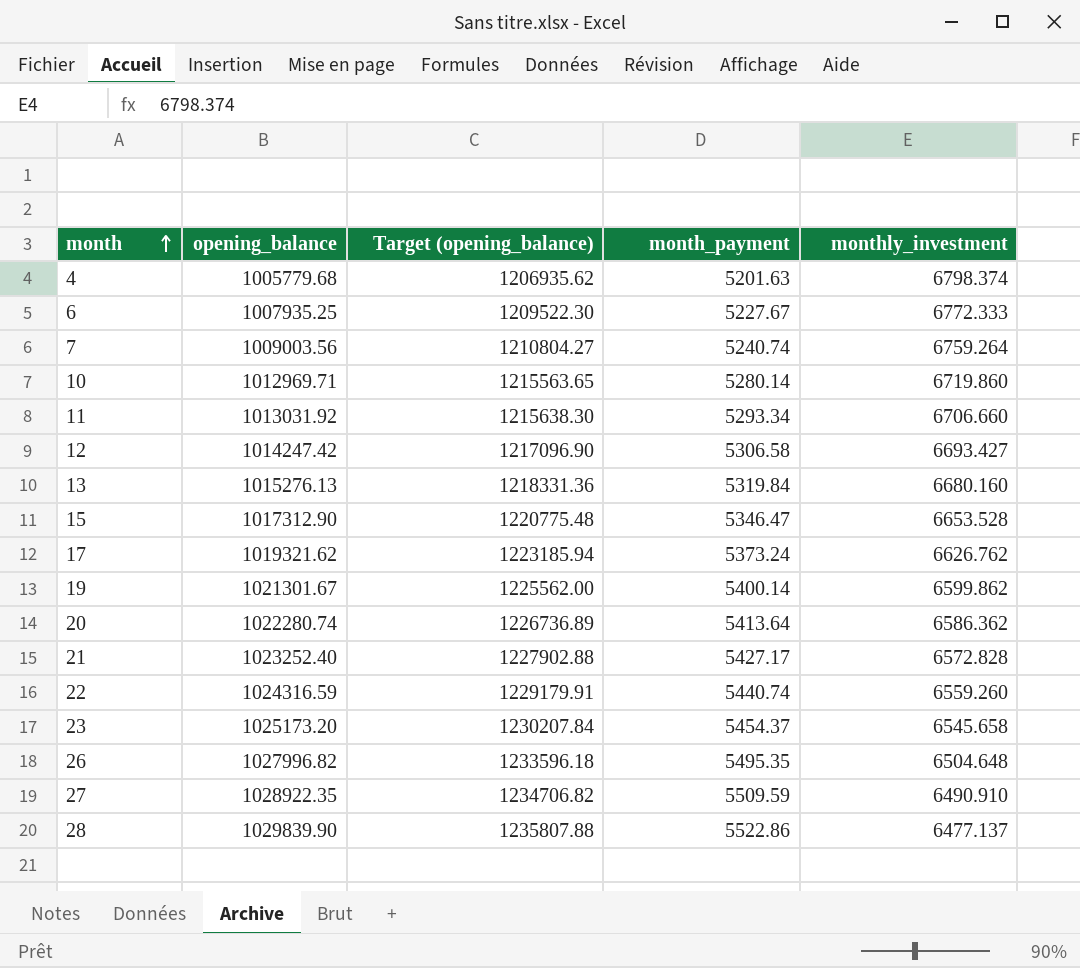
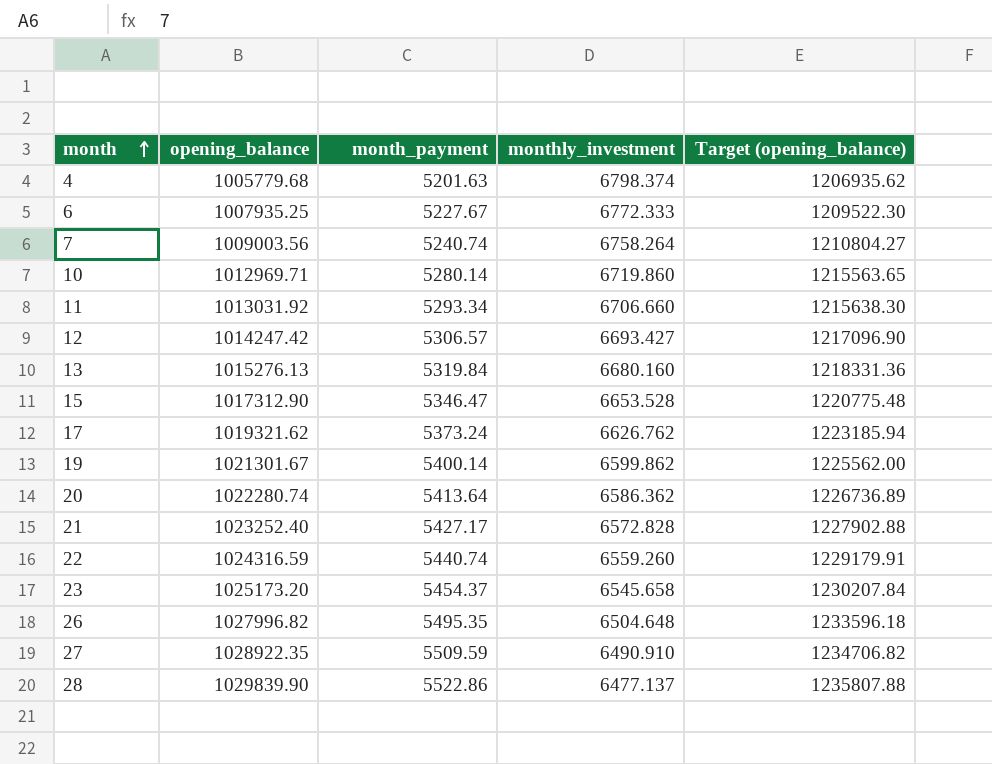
column Target (opening_balance) | position: 3 -> 5
7 | monthly_investment: 6759.264 -> 6758.264
12 | month_payment: 5306.58 -> 5306.57

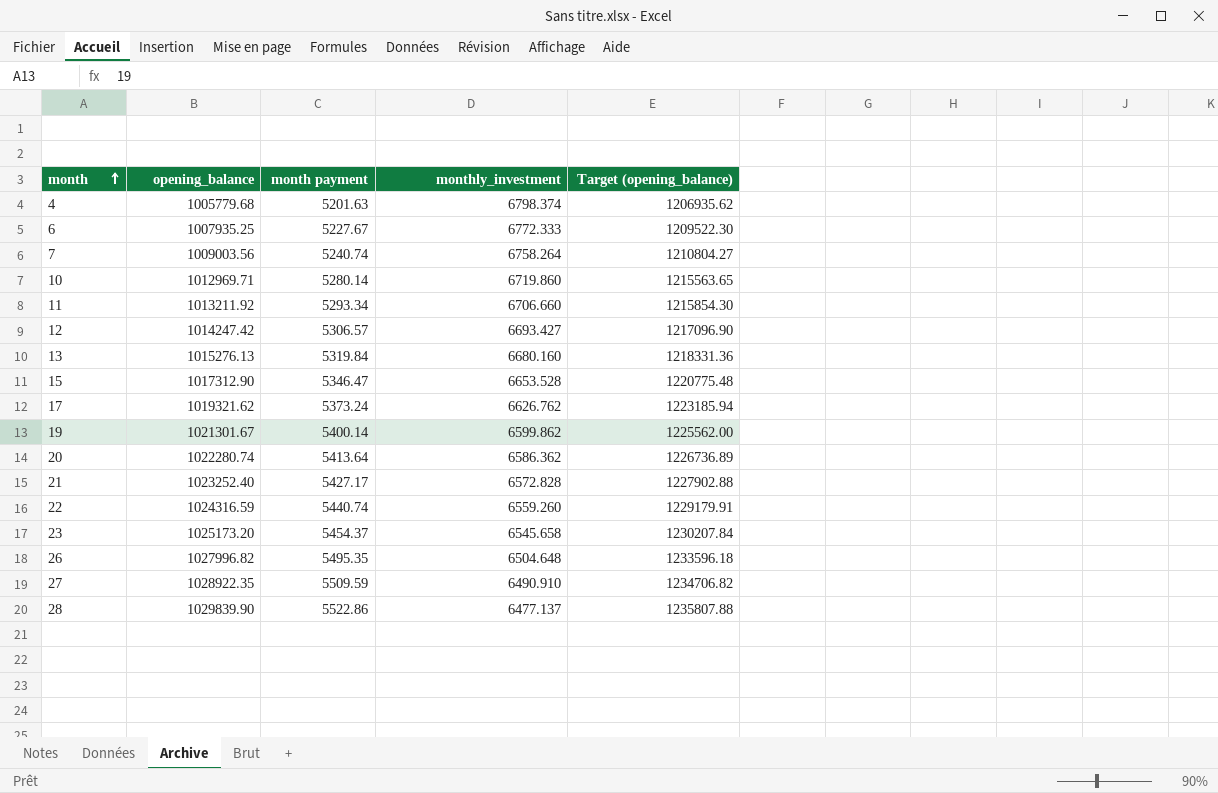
column name: month_payment -> month payment
11 | opening_balance: 1013031.92 -> 1013211.92
11 | Target (opening_balance): 1215638.30 -> 1215854.30

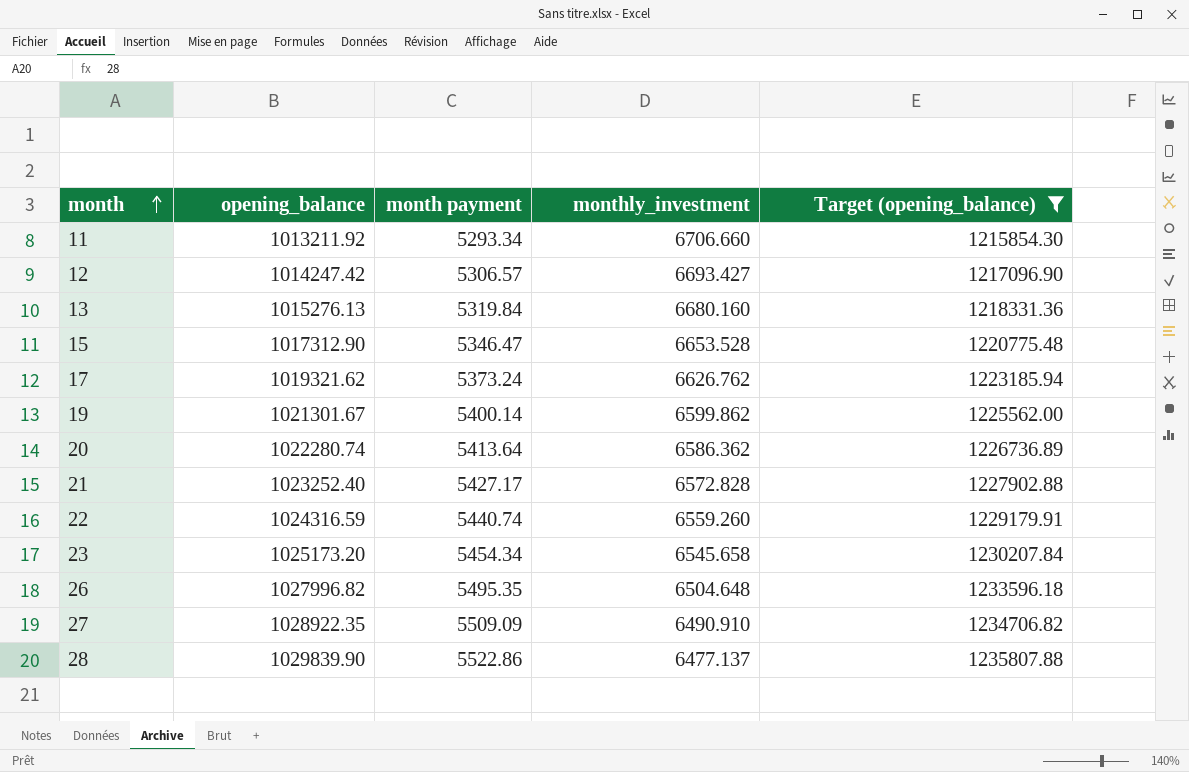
filter: none -> Target (opening_balance) >= 1215854.30
23 | month payment: 5454.37 -> 5454.34
27 | month payment: 5509.59 -> 5509.09

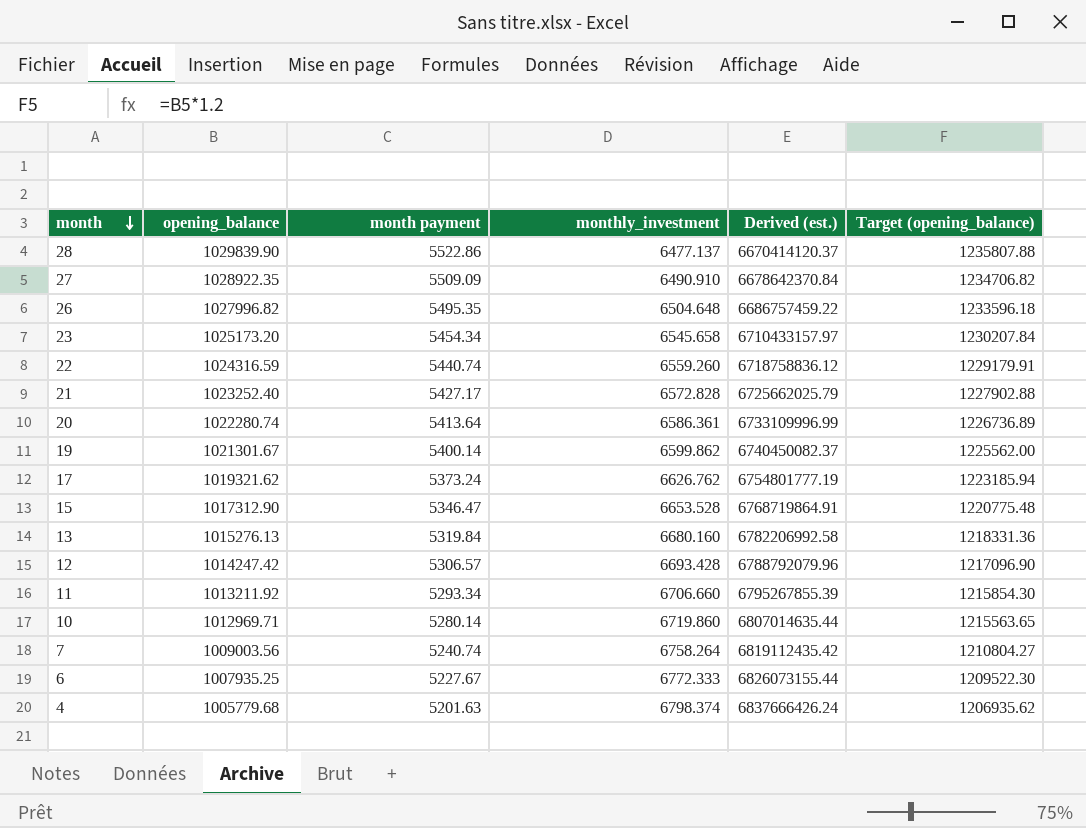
filter: Target (opening_balance) >= 1215854.30 -> none
row order: month ascending -> month descending
column Derived (est.) | formula: none -> [opening_balance] * [monthly_investment]
20 | monthly_investment: 6586.362 -> 6586.361
12 | monthly_investment: 6693.427 -> 6693.428

